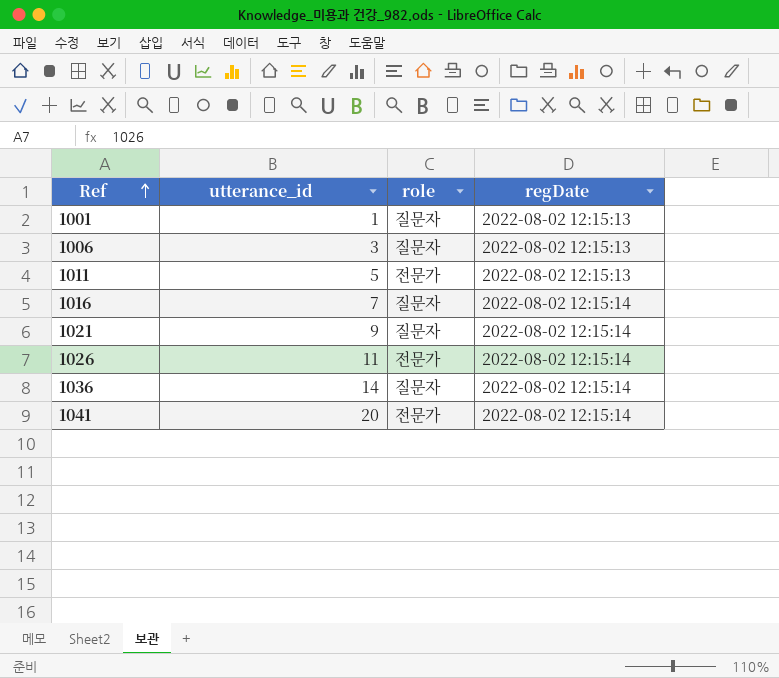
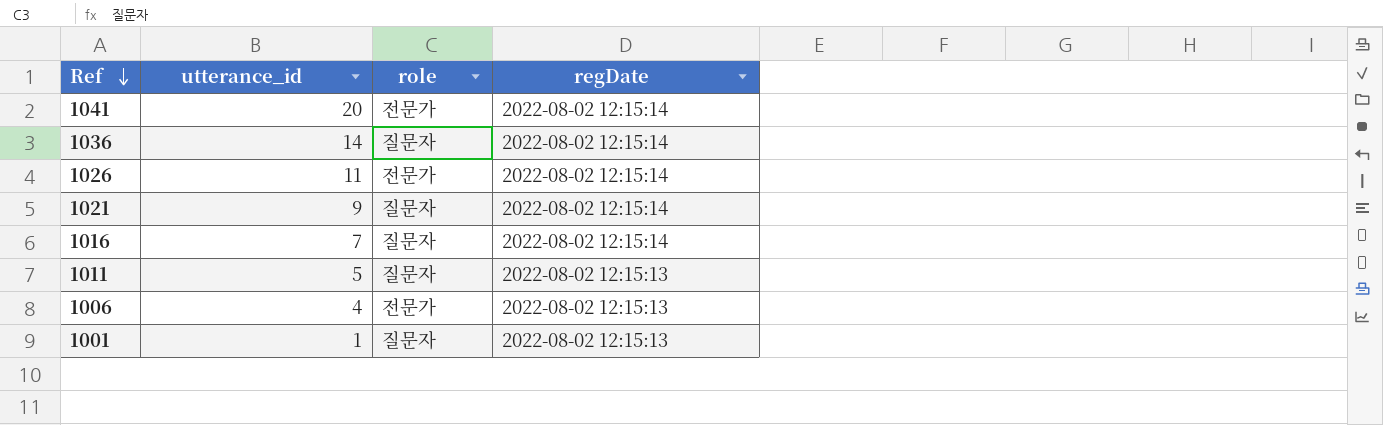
row order: Ref ascending -> Ref descending
1011 | role: 전문가 -> 질문자
1006 | utterance_id: 3 -> 4
1006 | role: 질문자 -> 전문가

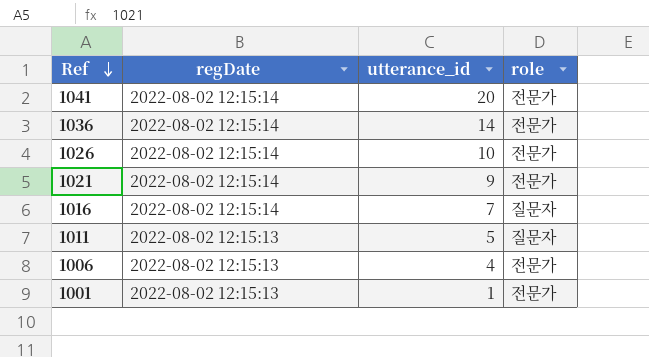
column regDate | position: 4 -> 2
1036 | role: 질문자 -> 전문가
1026 | utterance_id: 11 -> 10
1021 | role: 질문자 -> 전문가
1001 | role: 질문자 -> 전문가

